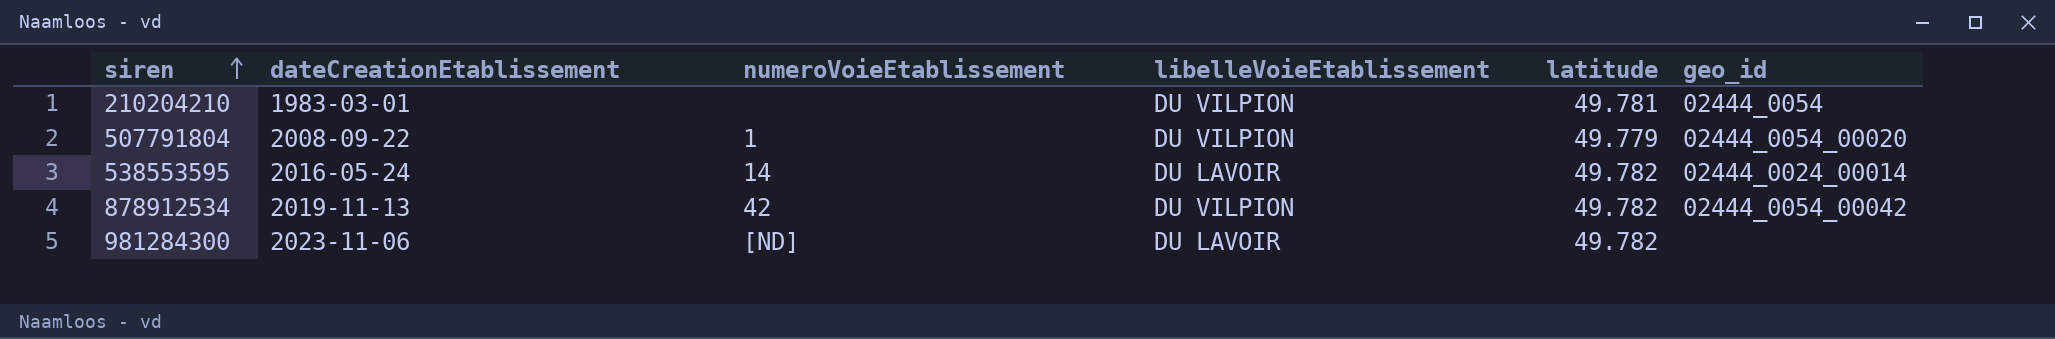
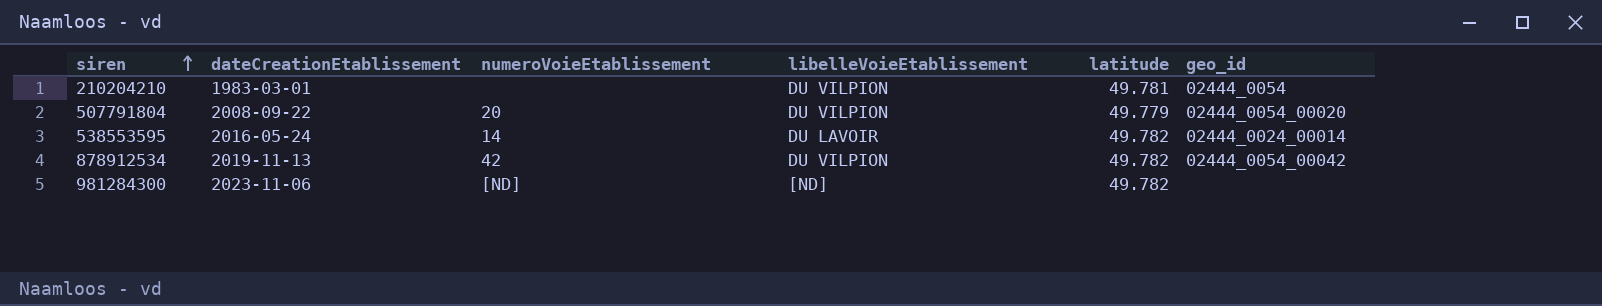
507791804 | numeroVoieEtablissement: 1 -> 20
981284300 | libelleVoieEtablissement: DU LAVOIR -> [ND]

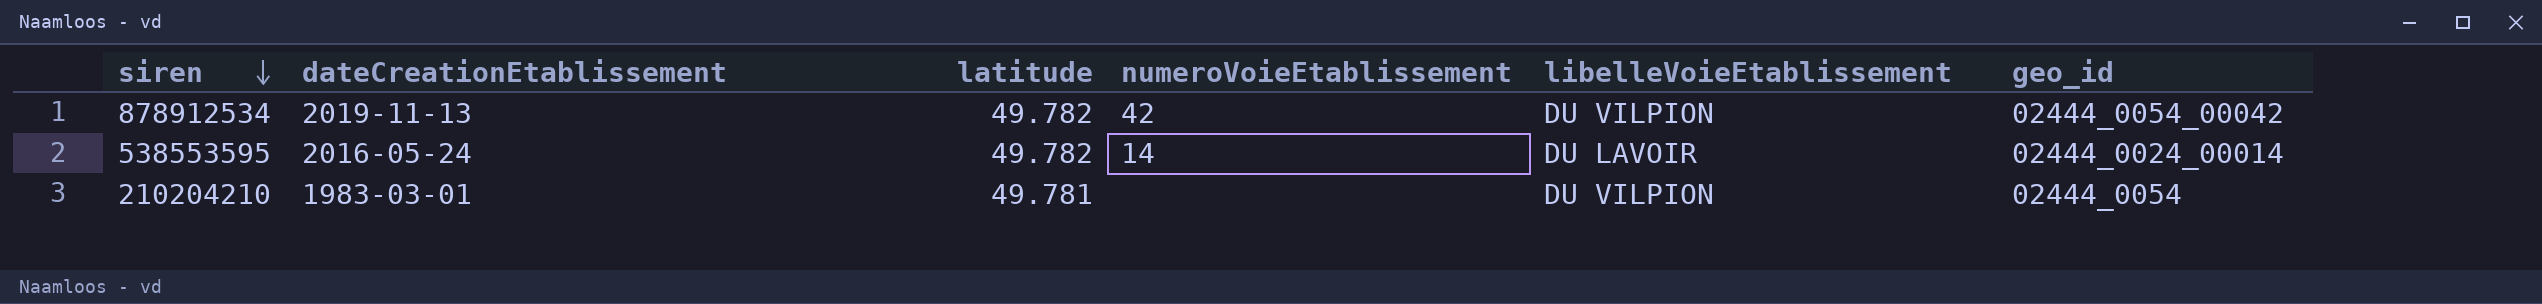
row order: siren ascending -> siren descending
column latitude | position: 5 -> 3
row 507791804: 2008-09-22 | 20 | DU VILPION | 49.779 | 02444_0054_00020 -> none
row 981284300: 2023-11-06 | [ND] | [ND] | 49.782 | none -> none

